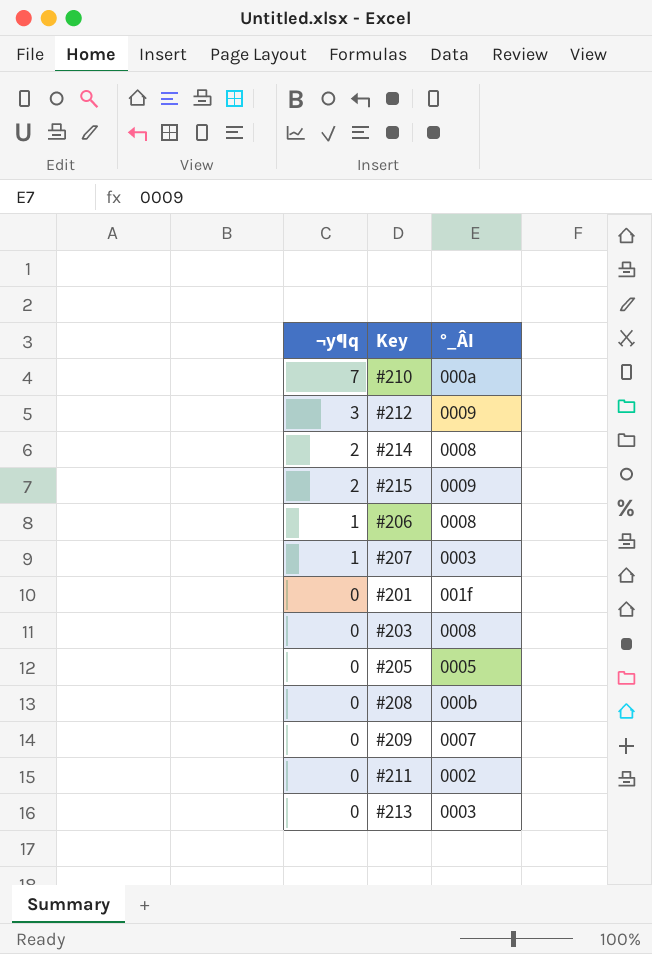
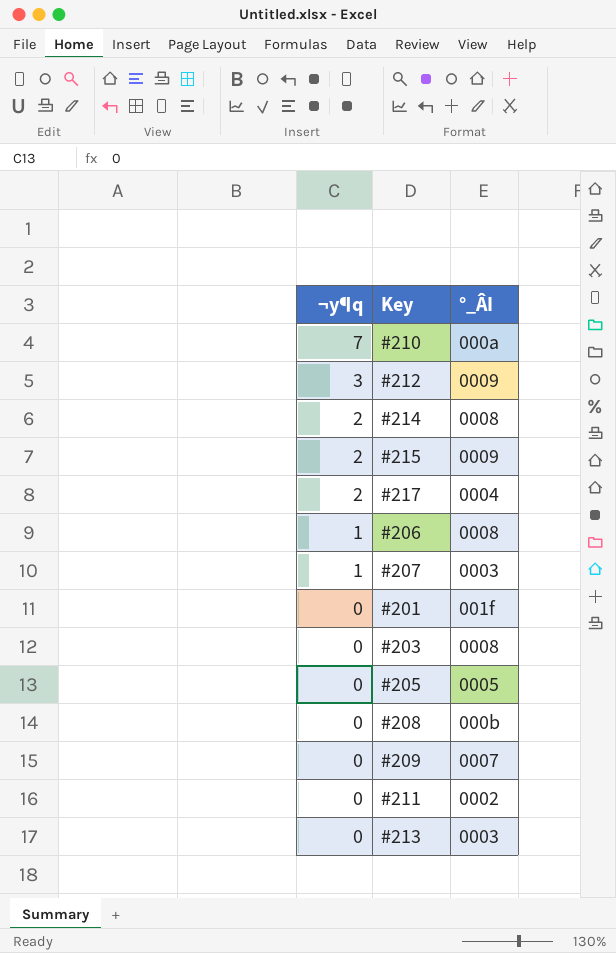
row #217: none -> 2 | 0004

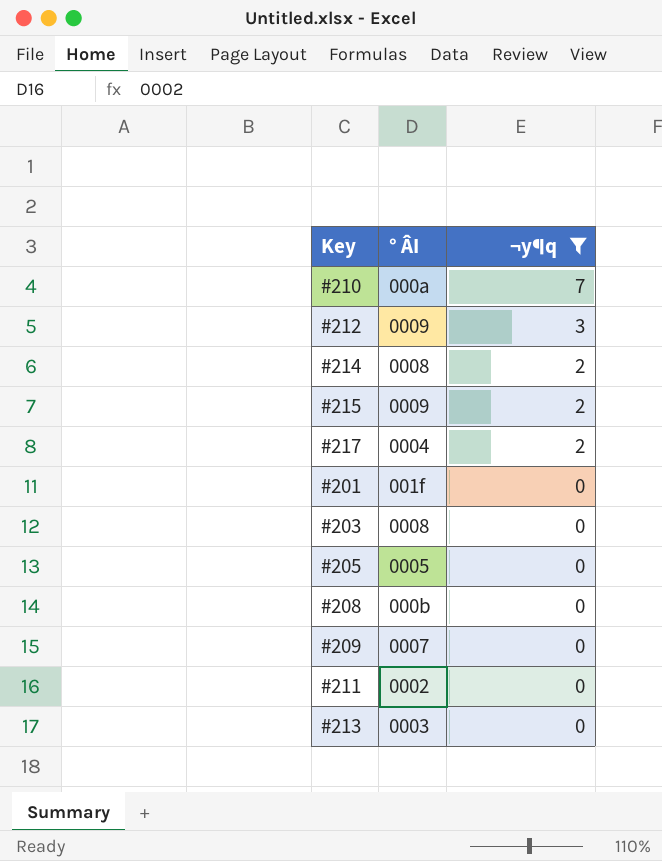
filter: none -> ¬y¶q != 1
column name: °_ÂI -> ° ÂI
column ¬y¶q | position: 1 -> 3

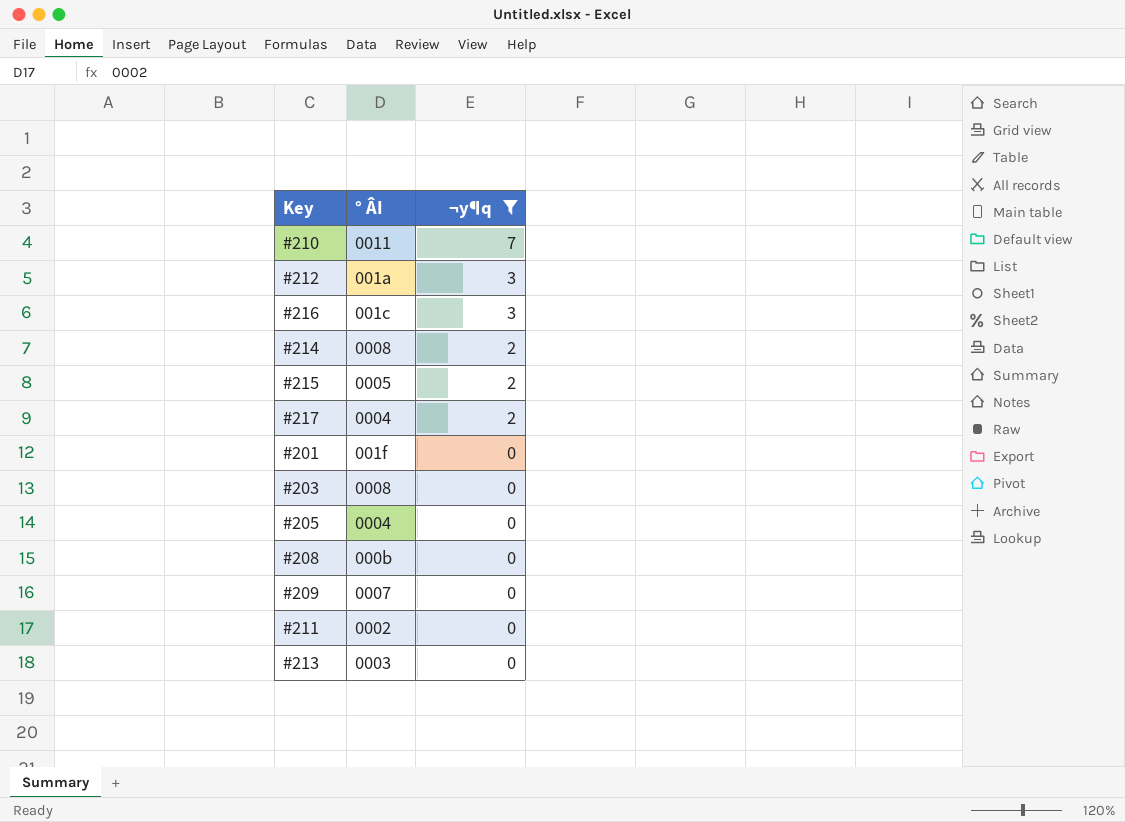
#210 | ° ÂI: 000a -> 0011
#212 | ° ÂI: 0009 -> 001a
row #216: none -> 001c | 3
#215 | ° ÂI: 0009 -> 0005
#205 | ° ÂI: 0005 -> 0004

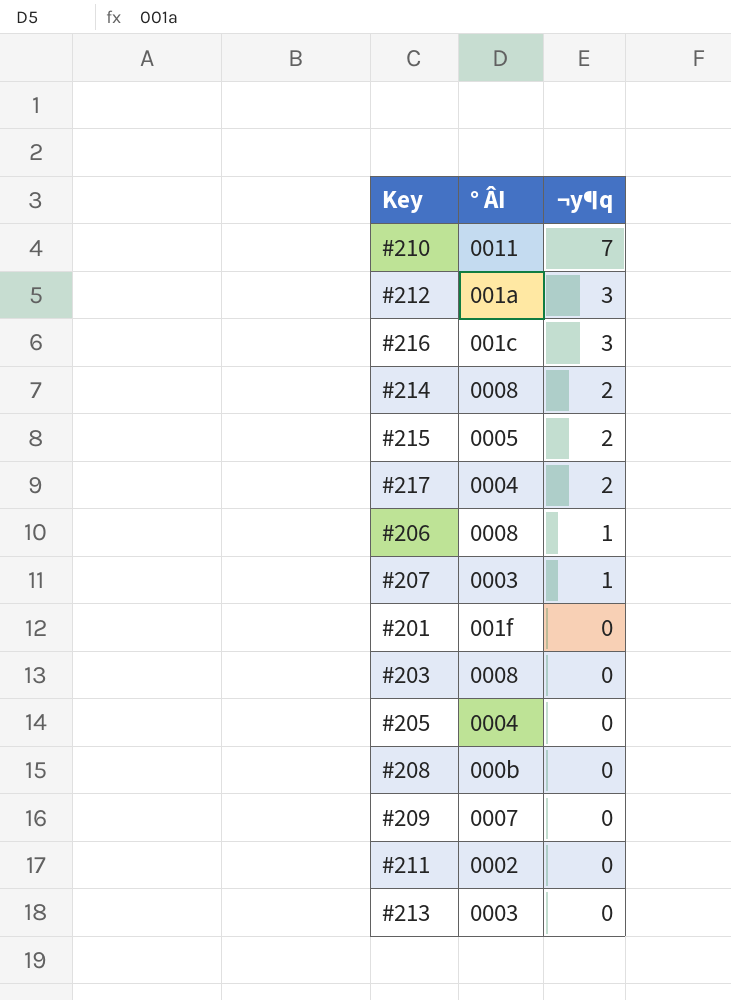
filter: ¬y¶q != 1 -> none

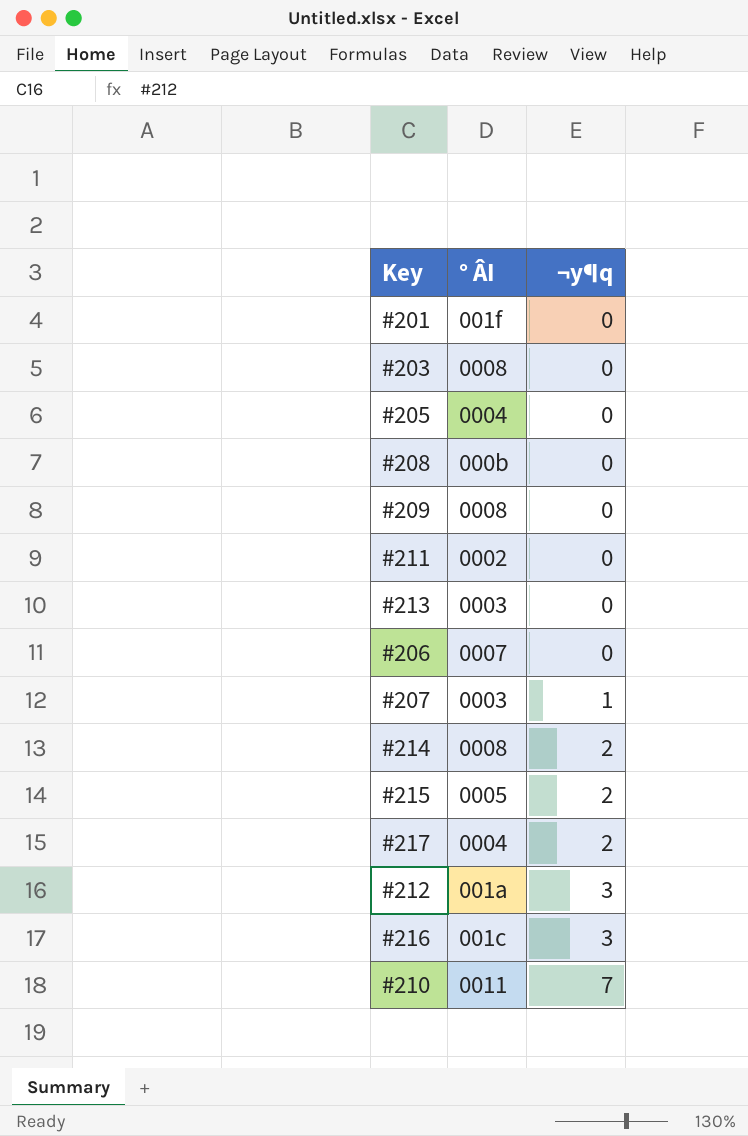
row order: ¬y¶q descending -> ¬y¶q ascending
#209 | ° ÂI: 0007 -> 0008
#206 | ° ÂI: 0008 -> 0007
#206 | ¬y¶q: 1 -> 0

